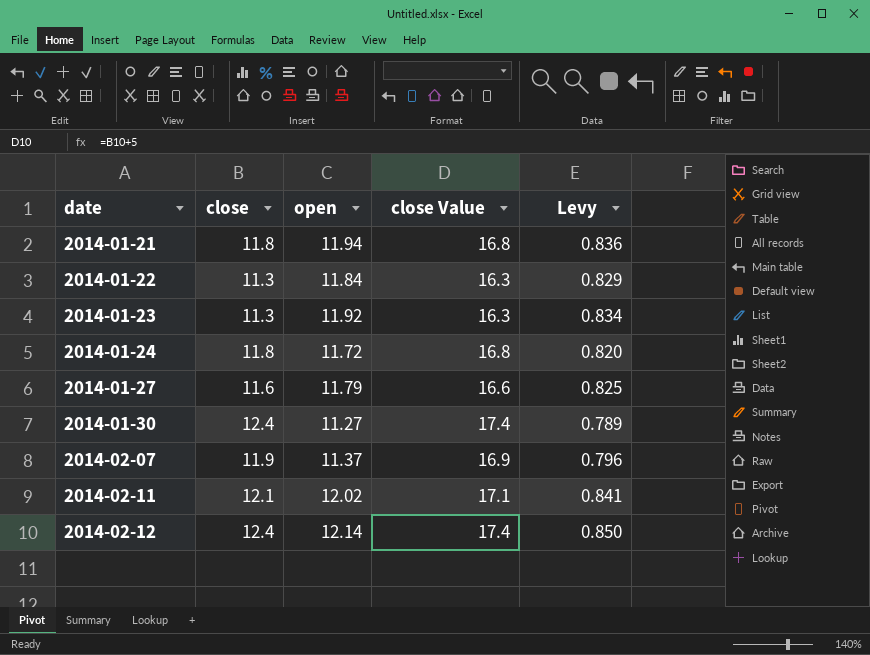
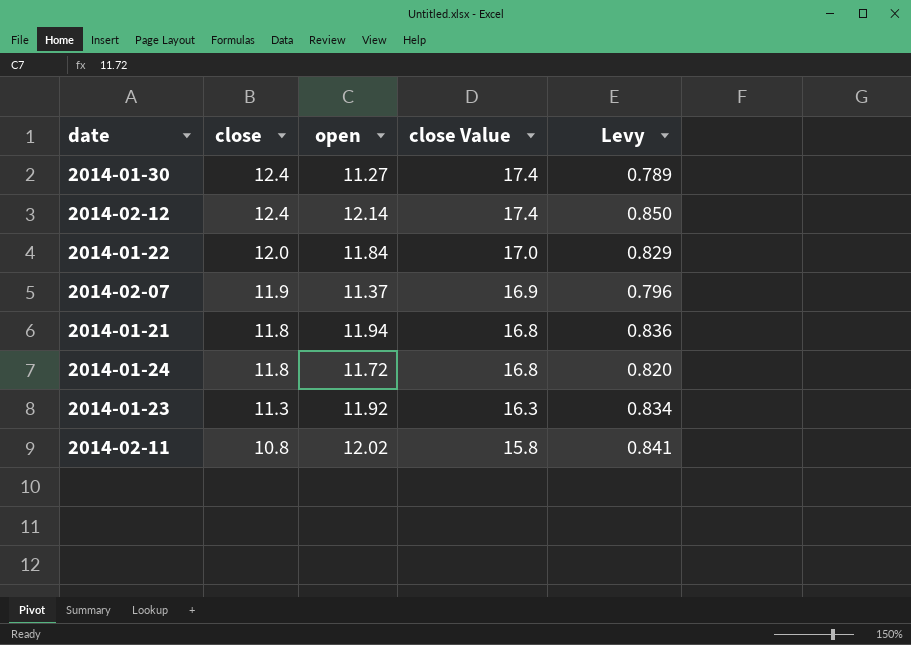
row order: date ascending -> close descending
row 2014-01-27: 11.6 | 11.79 | 16.6 | 0.825 -> none
2014-01-22 | close: 11.3 -> 12.0
2014-01-22 | close Value: 16.3 -> 17.0
2014-02-11 | close: 12.1 -> 10.8
2014-02-11 | close Value: 17.1 -> 15.8

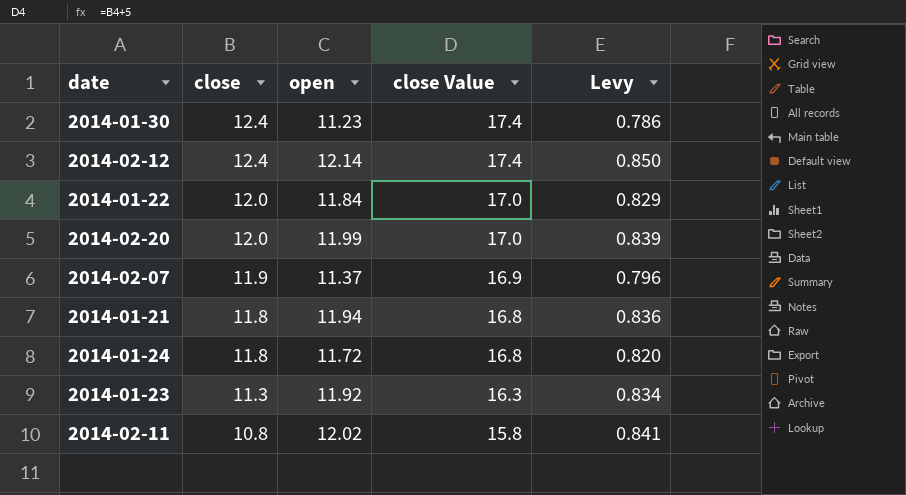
2014-01-30 | open: 11.27 -> 11.23
2014-01-30 | Levy: 0.789 -> 0.786
row 2014-02-20: none -> 12.0 | 11.99 | 17.0 | 0.839

